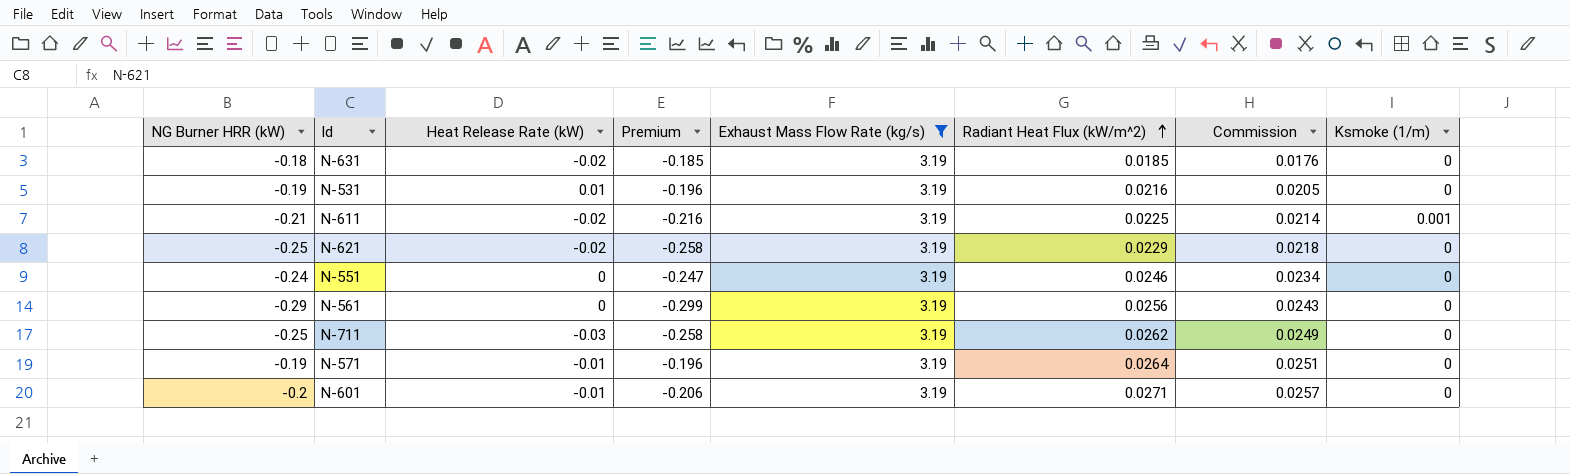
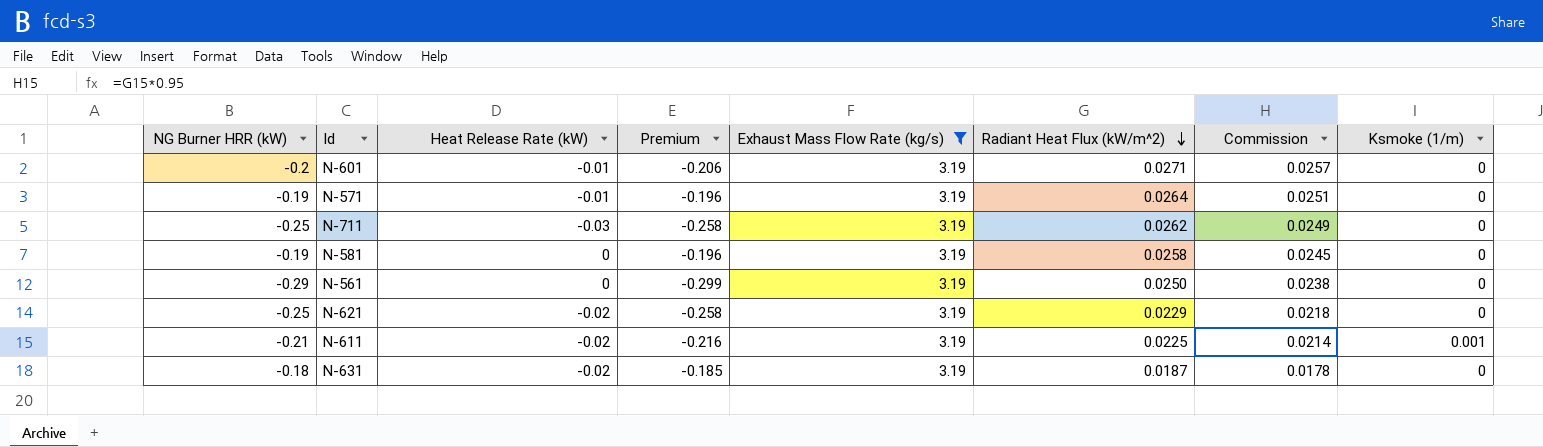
row order: Radiant Heat Flux (kW/m^2) ascending -> Radiant Heat Flux (kW/m^2) descending
row N-531: -0.19 | 0.01 | -0.196 | 3.19 | 0.0216 | 0.0205 | 0 -> none
row N-551: -0.24 | 0 | -0.247 | 3.19 | 0.0246 | 0.0234 | 0 -> none
row N-581: none -> -0.19 | 0 | -0.196 | 3.19 | 0.0258 | 0.0245 | 0
N-561 | Radiant Heat Flux (kW/m^2): 0.0256 -> 0.0250
N-561 | Commission: 0.0243 -> 0.0238
N-631 | Radiant Heat Flux (kW/m^2): 0.0185 -> 0.0187
N-631 | Commission: 0.0176 -> 0.0178

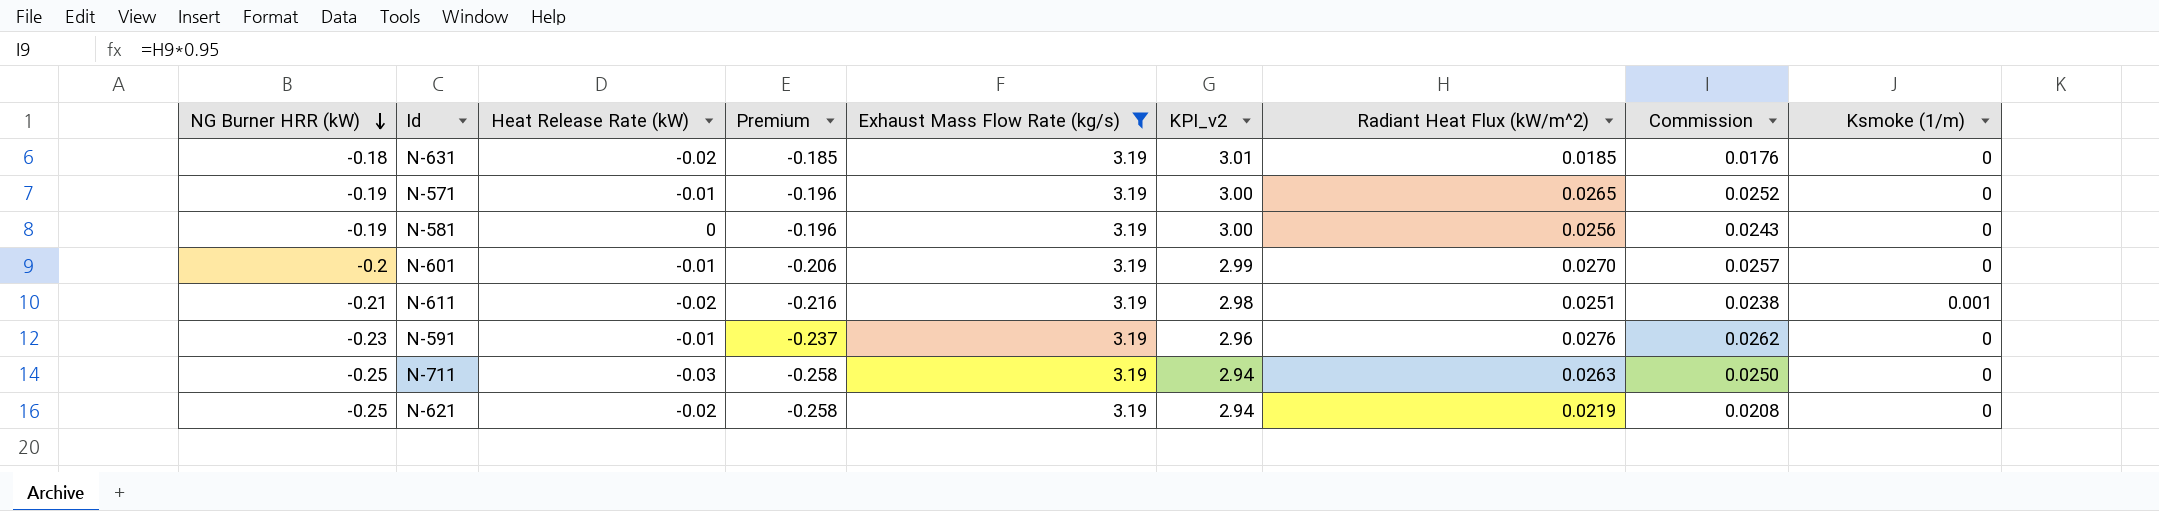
row order: Radiant Heat Flux (kW/m^2) descending -> NG Burner HRR (kW) descending
column KPI_v2 | formula: none -> [NG Burner HRR (kW)] + [Exhaust Mass Flow Rate (kg/s)]
row N-561: -0.29 | 0 | -0.299 | 3.19 | 0.0250 | 0.0238 | 0 -> none
N-631 | Radiant Heat Flux (kW/m^2): 0.0187 -> 0.0185
N-631 | Commission: 0.0178 -> 0.0176
N-571 | Radiant Heat Flux (kW/m^2): 0.0264 -> 0.0265
N-571 | Commission: 0.0251 -> 0.0252
N-581 | Radiant Heat Flux (kW/m^2): 0.0258 -> 0.0256
N-581 | Commission: 0.0245 -> 0.0243
N-601 | Radiant Heat Flux (kW/m^2): 0.0271 -> 0.0270
N-611 | Radiant Heat Flux (kW/m^2): 0.0225 -> 0.0251
N-611 | Commission: 0.0214 -> 0.0238
row N-591: none -> -0.23 | -0.01 | -0.237 | 3.19 | 2.96 | 0.0276 | 0.0262 | 0
N-711 | Radiant Heat Flux (kW/m^2): 0.0262 -> 0.0263
N-711 | Commission: 0.0249 -> 0.0250
N-621 | Radiant Heat Flux (kW/m^2): 0.0229 -> 0.0219
N-621 | Commission: 0.0218 -> 0.0208

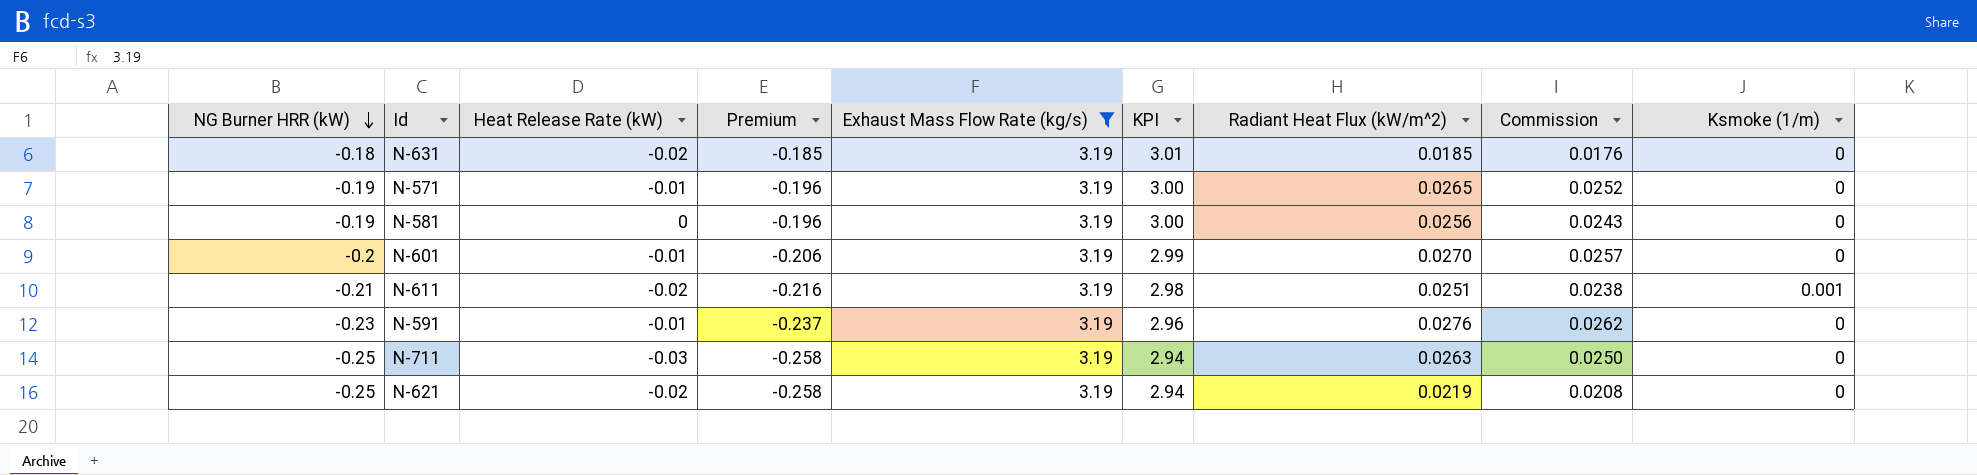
column name: KPI_v2 -> KPI

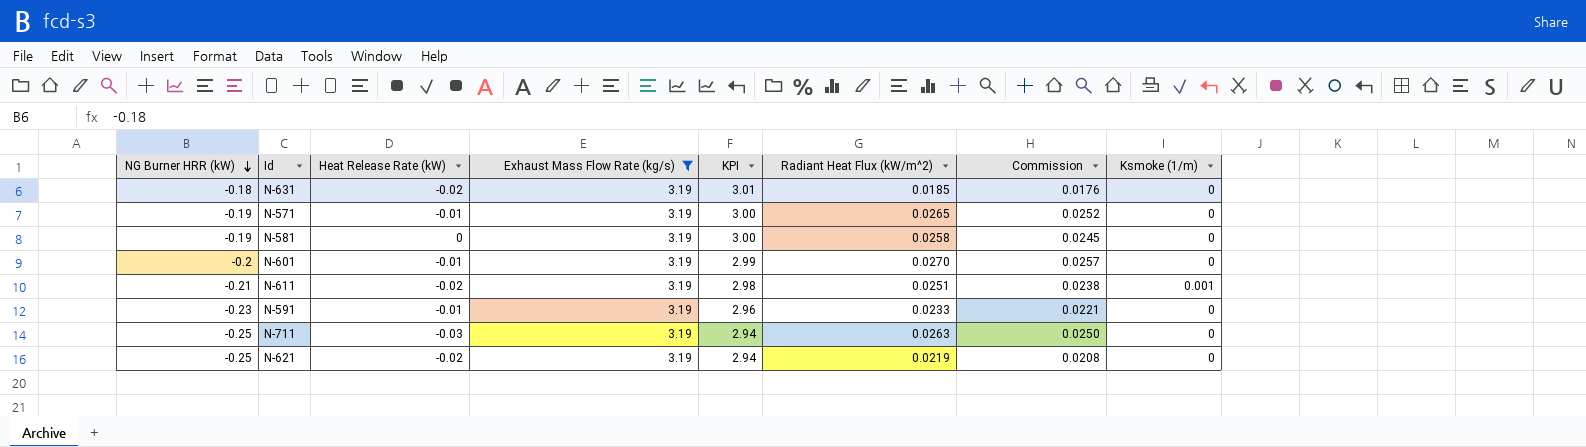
column Premium | formula: [NG Burner HRR (kW)] * 1.03 -> none
N-581 | Radiant Heat Flux (kW/m^2): 0.0256 -> 0.0258
N-581 | Commission: 0.0243 -> 0.0245
N-591 | Radiant Heat Flux (kW/m^2): 0.0276 -> 0.0233
N-591 | Commission: 0.0262 -> 0.0221

